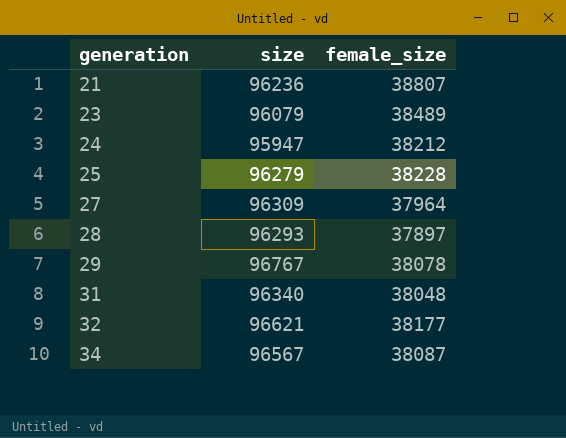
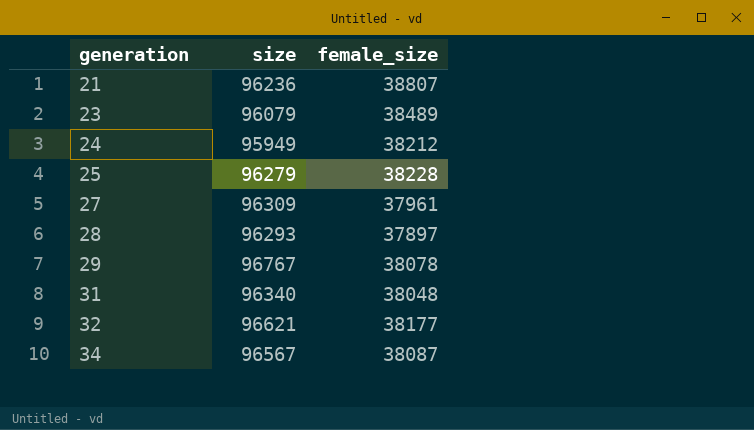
24 | size: 95947 -> 95949
27 | female_size: 37964 -> 37961

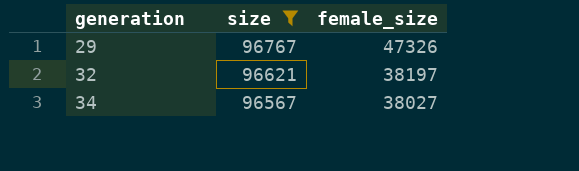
filter: none -> size >= 96567
29 | female_size: 38078 -> 47326
32 | female_size: 38177 -> 38197
34 | female_size: 38087 -> 38027

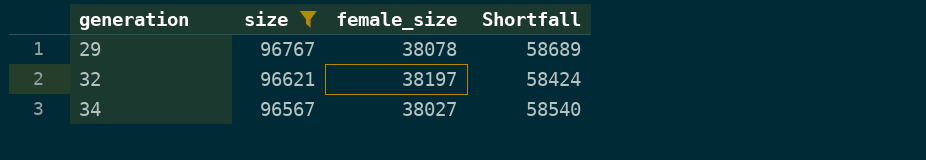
column Shortfall | formula: none -> [size] - [female_size]
29 | female_size: 47326 -> 38078

